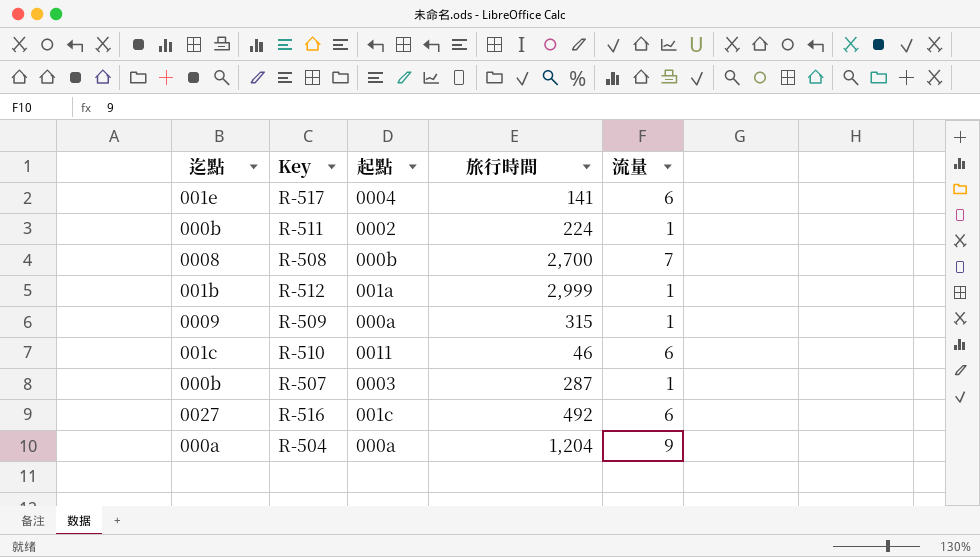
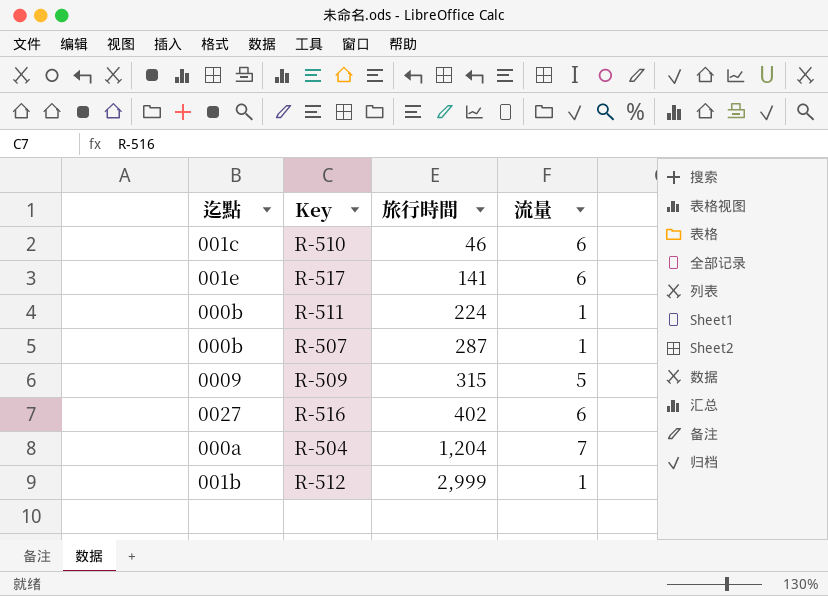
row order: none -> 旅行時間 ascending
column 起點 | position: 3 -> none
row R-508: 0008 | 000b | 2,700 | 7 -> none
R-509 | 流量: 1 -> 5
R-516 | 旅行時間: 492 -> 402
R-504 | 流量: 9 -> 7

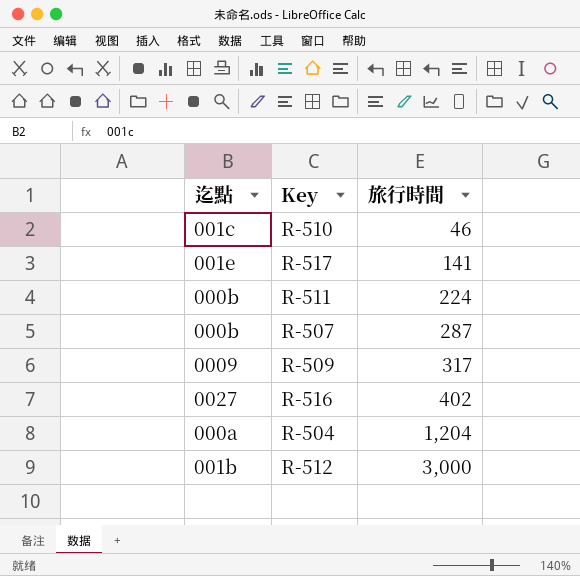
column 流量 | position: 4 -> none
R-509 | 旅行時間: 315 -> 317
R-512 | 旅行時間: 2,999 -> 3,000

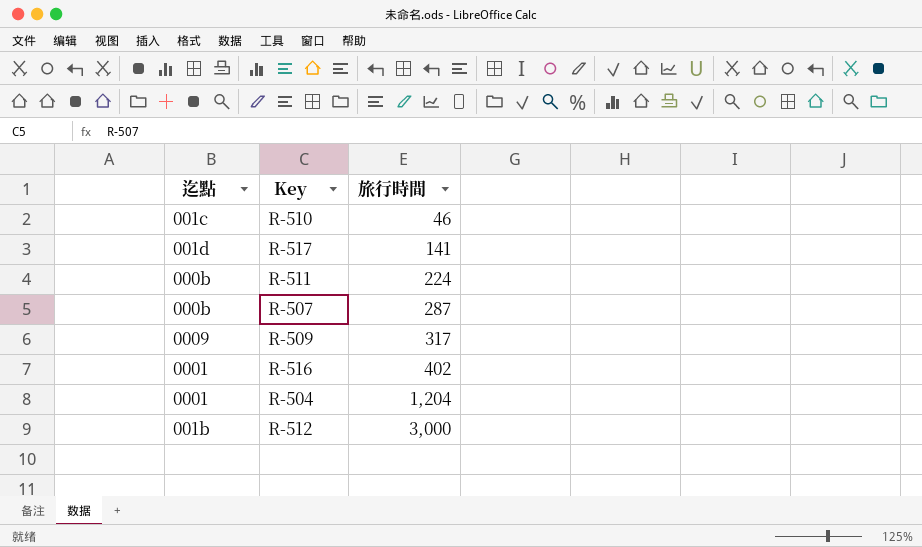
R-517 | 迄點: 001e -> 001d
R-516 | 迄點: 0027 -> 0001
R-504 | 迄點: 000a -> 0001

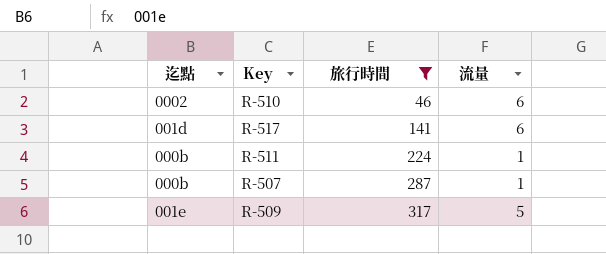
filter: none -> 旅行時間 <= 317
column 流量 | position: none -> 4
R-510 | 迄點: 001c -> 0002
R-509 | 迄點: 0009 -> 001e

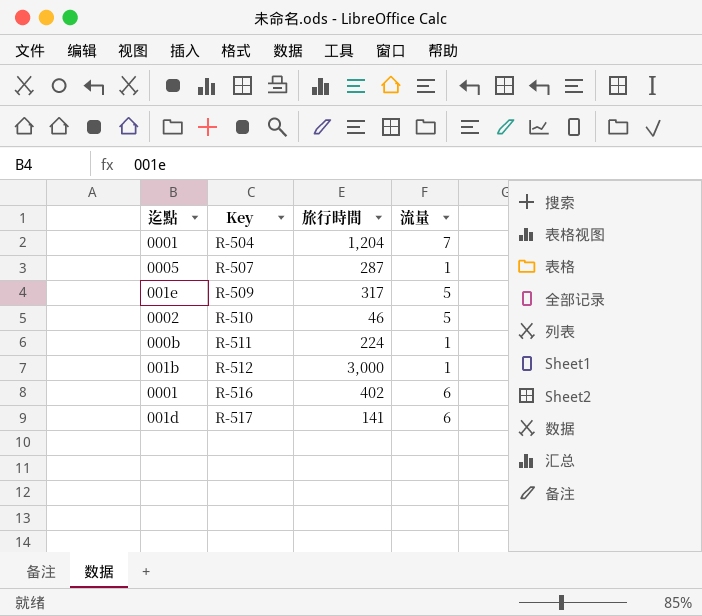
filter: 旅行時間 <= 317 -> none
row order: 旅行時間 ascending -> Key ascending
R-507 | 迄點: 000b -> 0005
R-510 | 流量: 6 -> 5

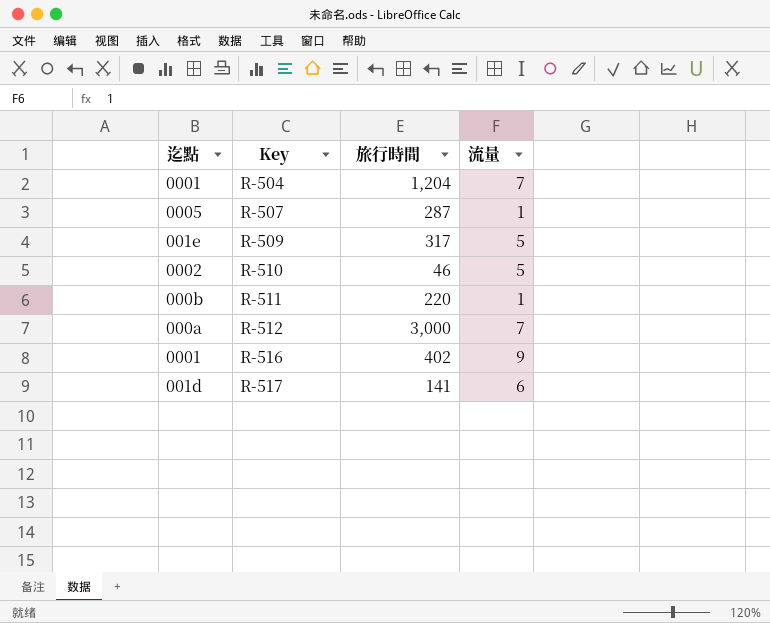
R-511 | 旅行時間: 224 -> 220
R-512 | 迄點: 001b -> 000a
R-512 | 流量: 1 -> 7
R-516 | 流量: 6 -> 9

